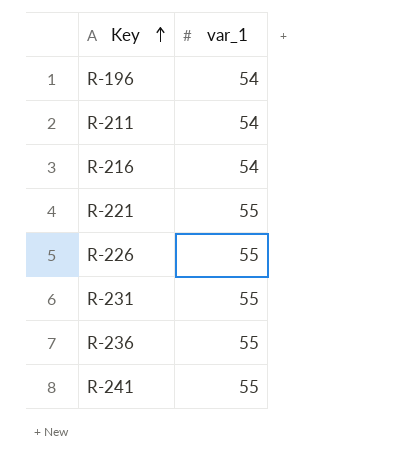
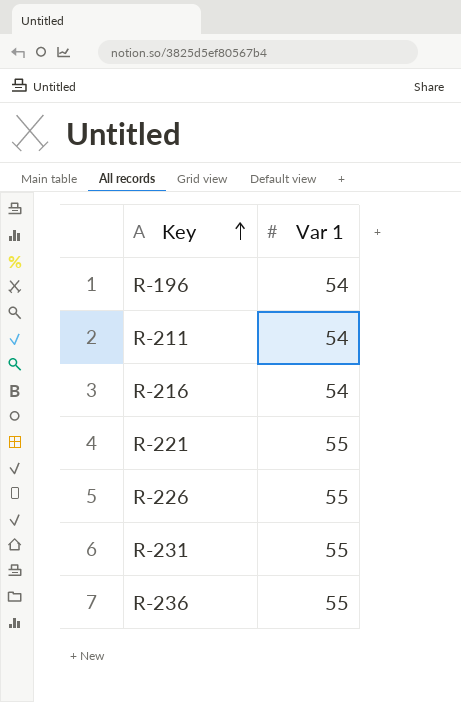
column name: var_1 -> Var 1
row R-241: 55 -> none

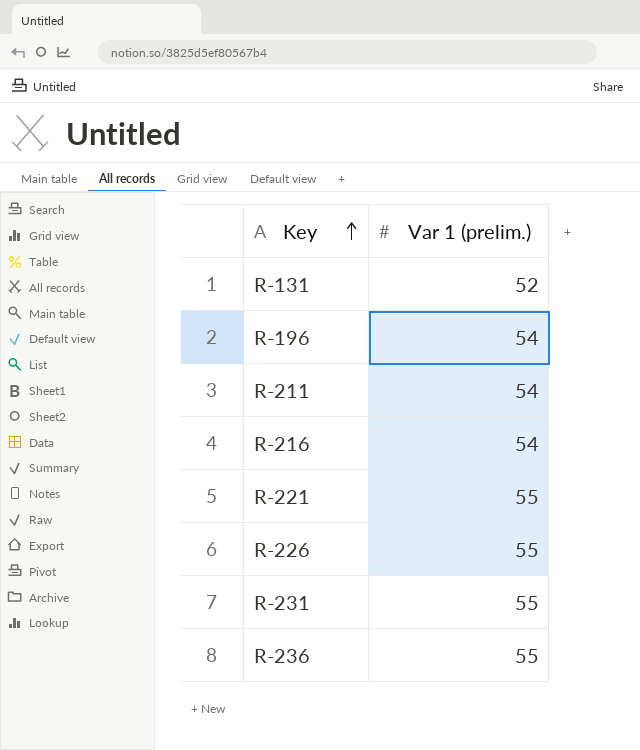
column name: Var 1 -> Var 1 (prelim.)
row R-131: none -> 52

